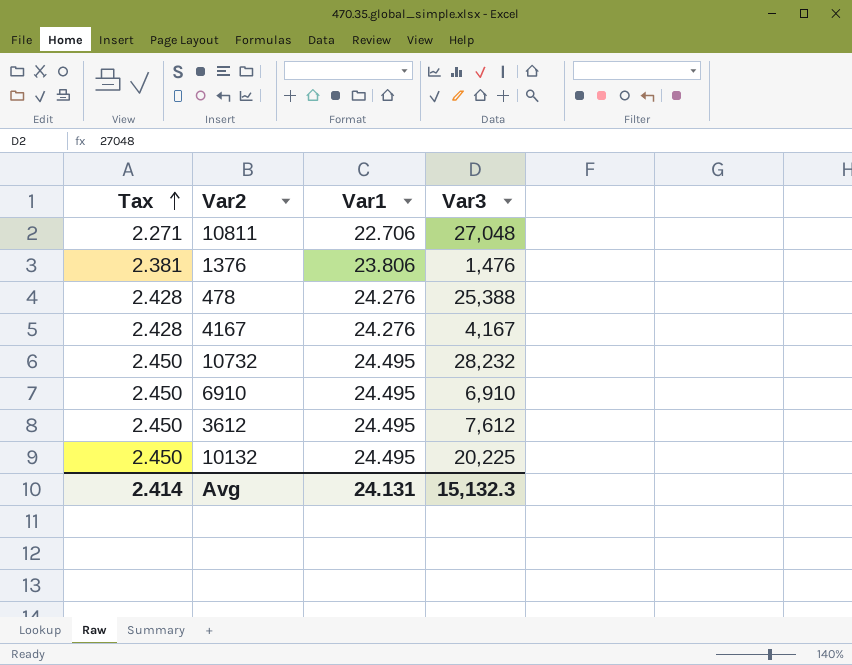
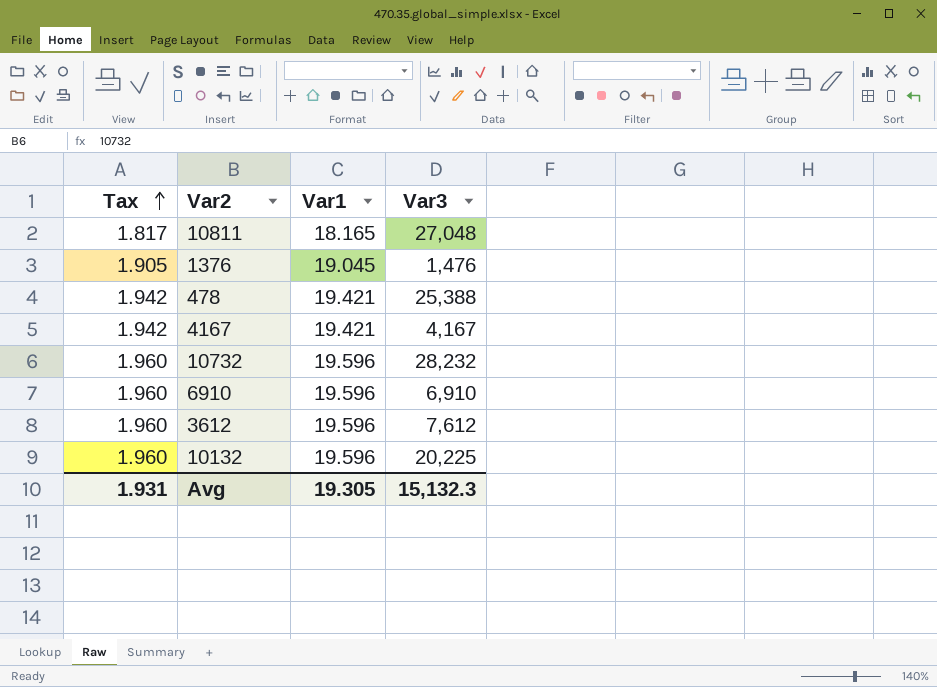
10811 | Tax: 2.271 -> 1.817
10811 | Var1: 22.706 -> 18.165
1376 | Tax: 2.381 -> 1.905
1376 | Var1: 23.806 -> 19.045
478 | Tax: 2.428 -> 1.942
478 | Var1: 24.276 -> 19.421
4167 | Tax: 2.428 -> 1.942
4167 | Var1: 24.276 -> 19.421
10732 | Tax: 2.450 -> 1.960
10732 | Var1: 24.495 -> 19.596
6910 | Tax: 2.450 -> 1.960
6910 | Var1: 24.495 -> 19.596
3612 | Tax: 2.450 -> 1.960
3612 | Var1: 24.495 -> 19.596
10132 | Tax: 2.450 -> 1.960
10132 | Var1: 24.495 -> 19.596
Avg | Tax: 2.414 -> 1.931
Avg | Var1: 24.131 -> 19.305

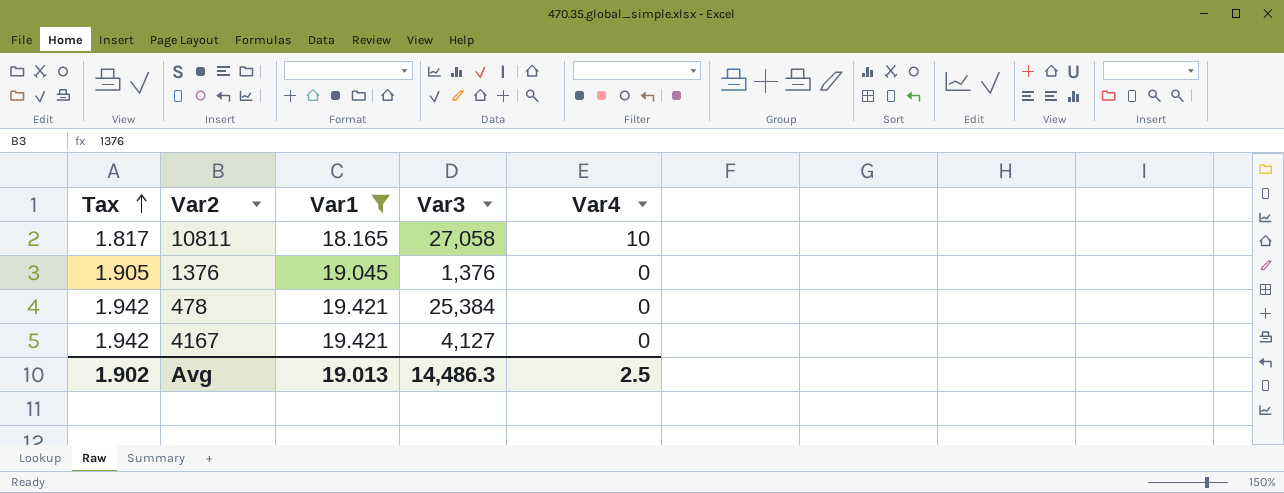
filter: none -> Var1 != 19.596
column Var4 | position: none -> 5
10811 | Var3: 27,048 -> 27,058
1376 | Var3: 1,476 -> 1,376
478 | Var3: 25,388 -> 25,384
4167 | Var3: 4,167 -> 4,127
Avg | Tax: 1.931 -> 1.902
Avg | Var1: 19.305 -> 19.013
Avg | Var3: 15,132.3 -> 14,486.3

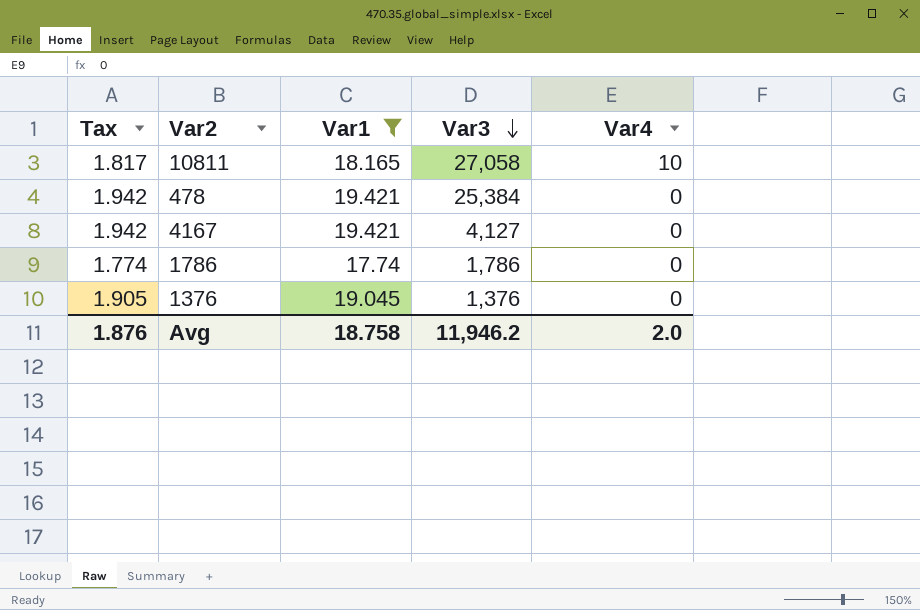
row order: Tax ascending -> Var3 descending
row 1786: none -> 1.774 | 17.74 | 1,786 | 0
Avg | Tax: 1.902 -> 1.876
Avg | Var1: 19.013 -> 18.758
Avg | Var3: 14,486.3 -> 11,946.2
Avg | Var4: 2.5 -> 2.0

